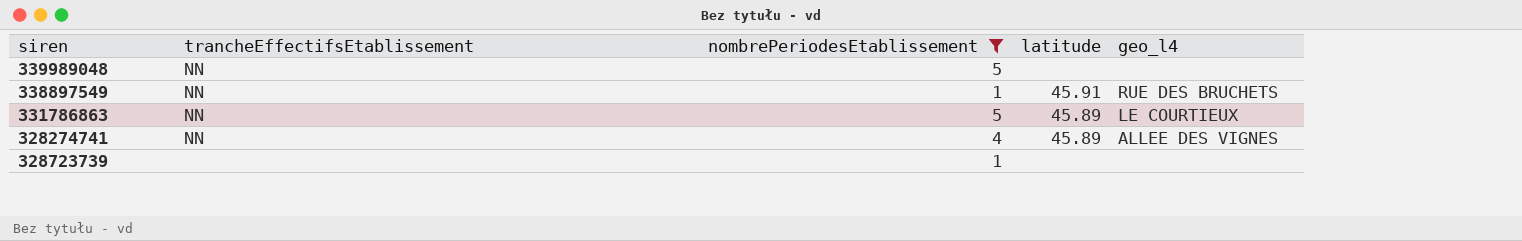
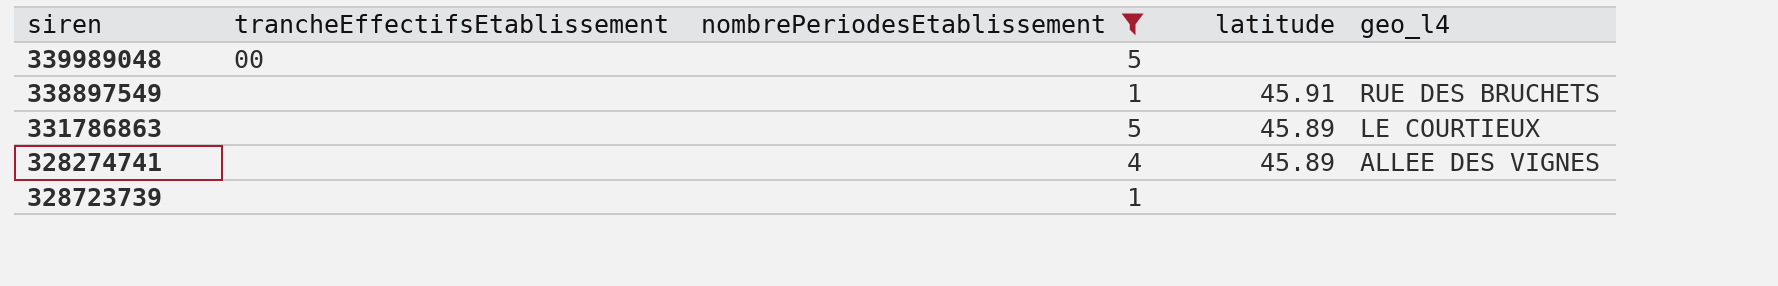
339989048 | trancheEffectifsEtablissement: NN -> 00
338897549 | trancheEffectifsEtablissement: NN -> none
331786863 | trancheEffectifsEtablissement: NN -> none
328274741 | trancheEffectifsEtablissement: NN -> none

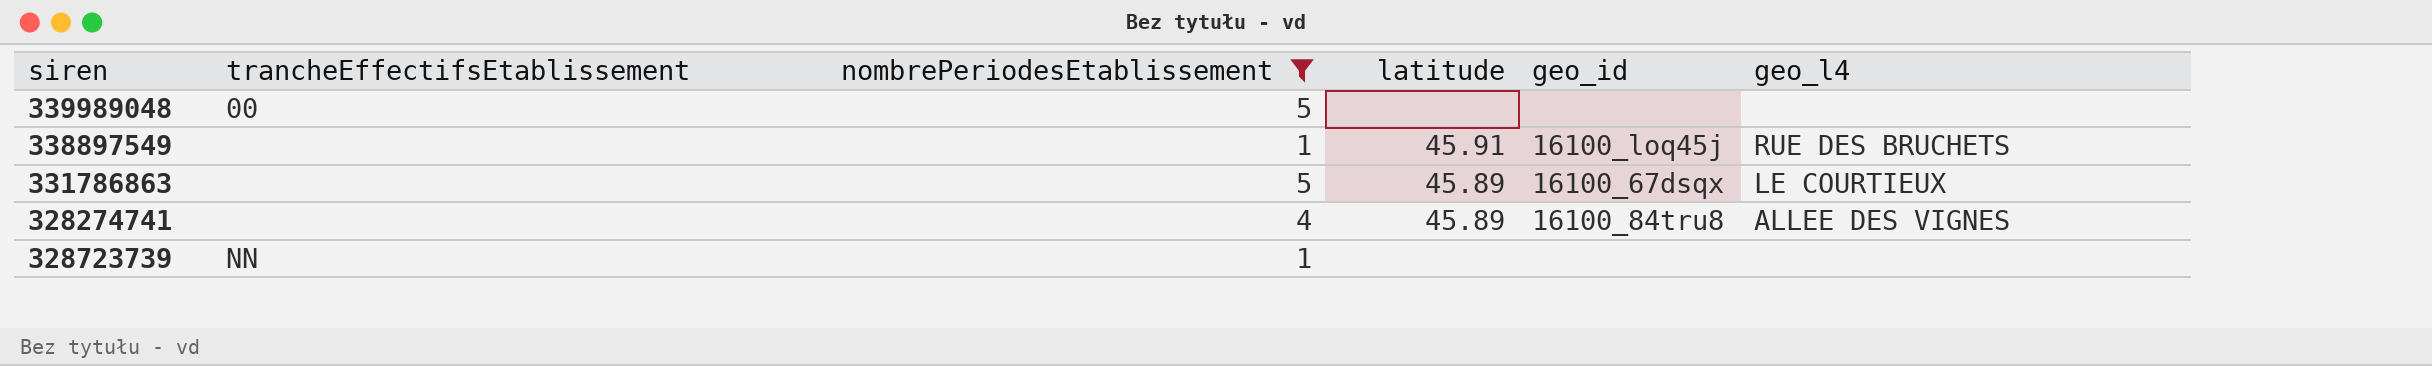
column geo_id | position: none -> 5
328723739 | trancheEffectifsEtablissement: none -> NN

